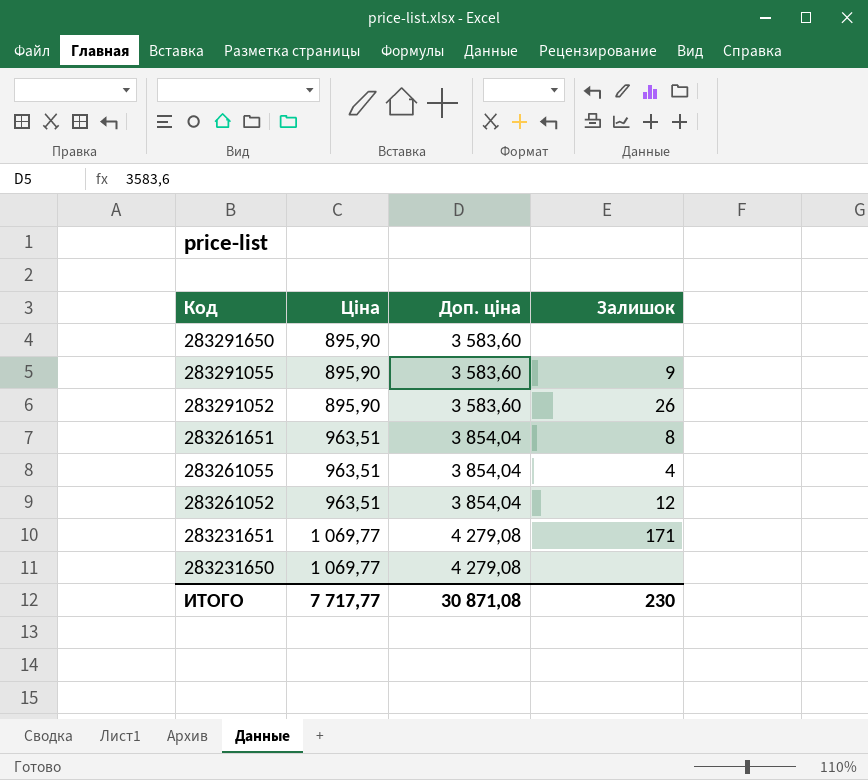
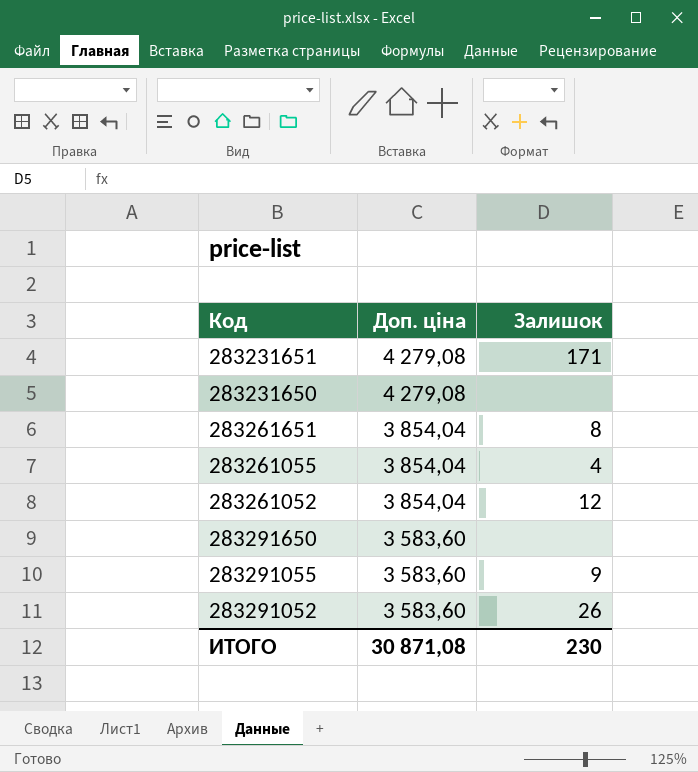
row order: Код descending -> Доп. ціна descending
column Ціна | position: 2 -> none

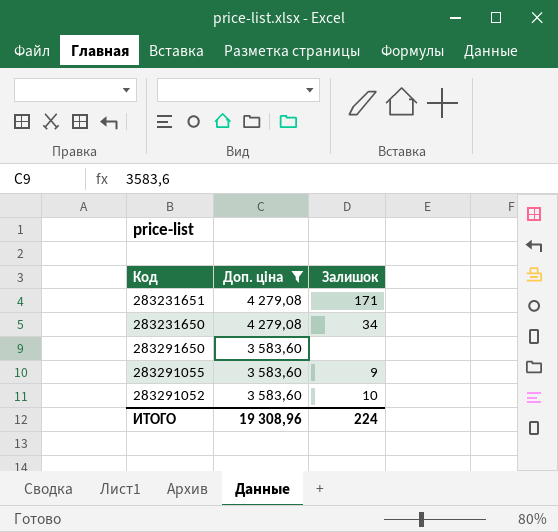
filter: none -> Доп. ціна != 3 854,04
283231650 | Залишок: none -> 34
283291052 | Залишок: 26 -> 10
ИТОГО | Доп. ціна: 30 871,08 -> 19 308,96
ИТОГО | Залишок: 230 -> 224

